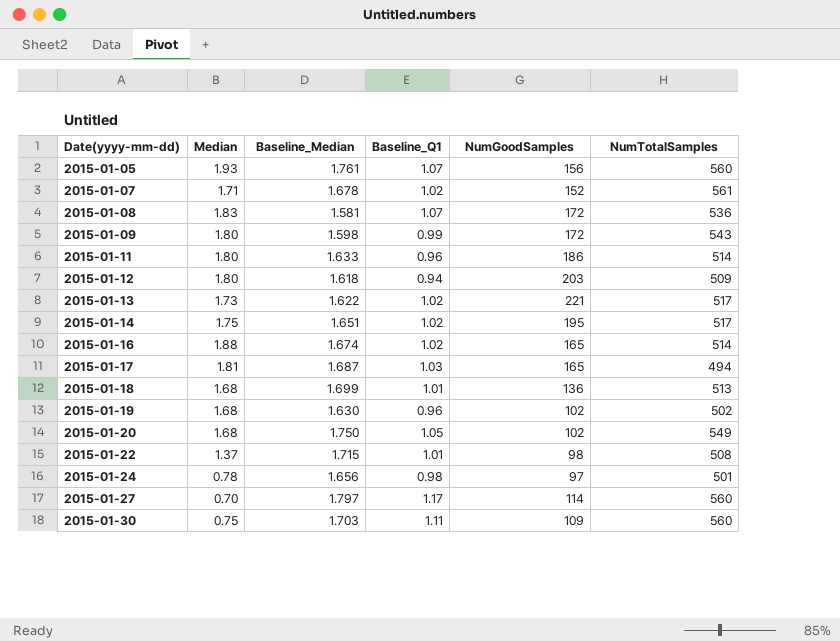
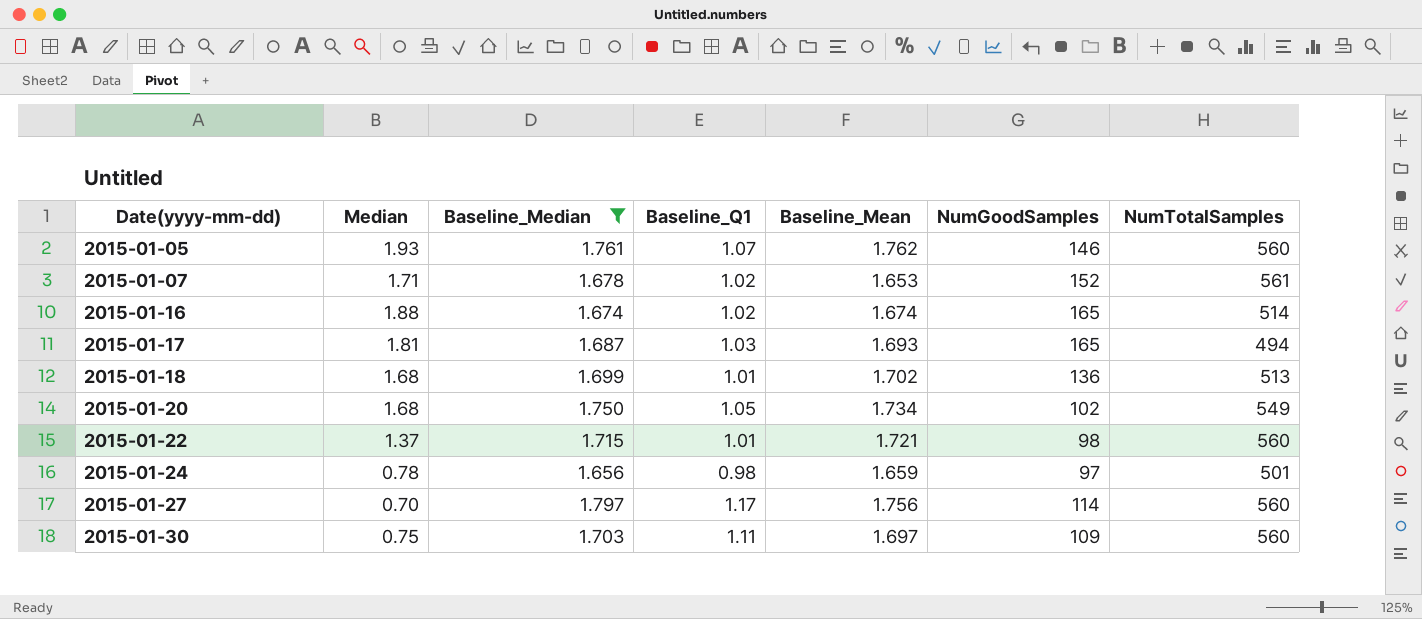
filter: none -> Baseline_Median >= 1.656
column Baseline_Mean | position: none -> 5
2015-01-05 | NumGoodSamples: 156 -> 146
2015-01-22 | NumTotalSamples: 508 -> 560

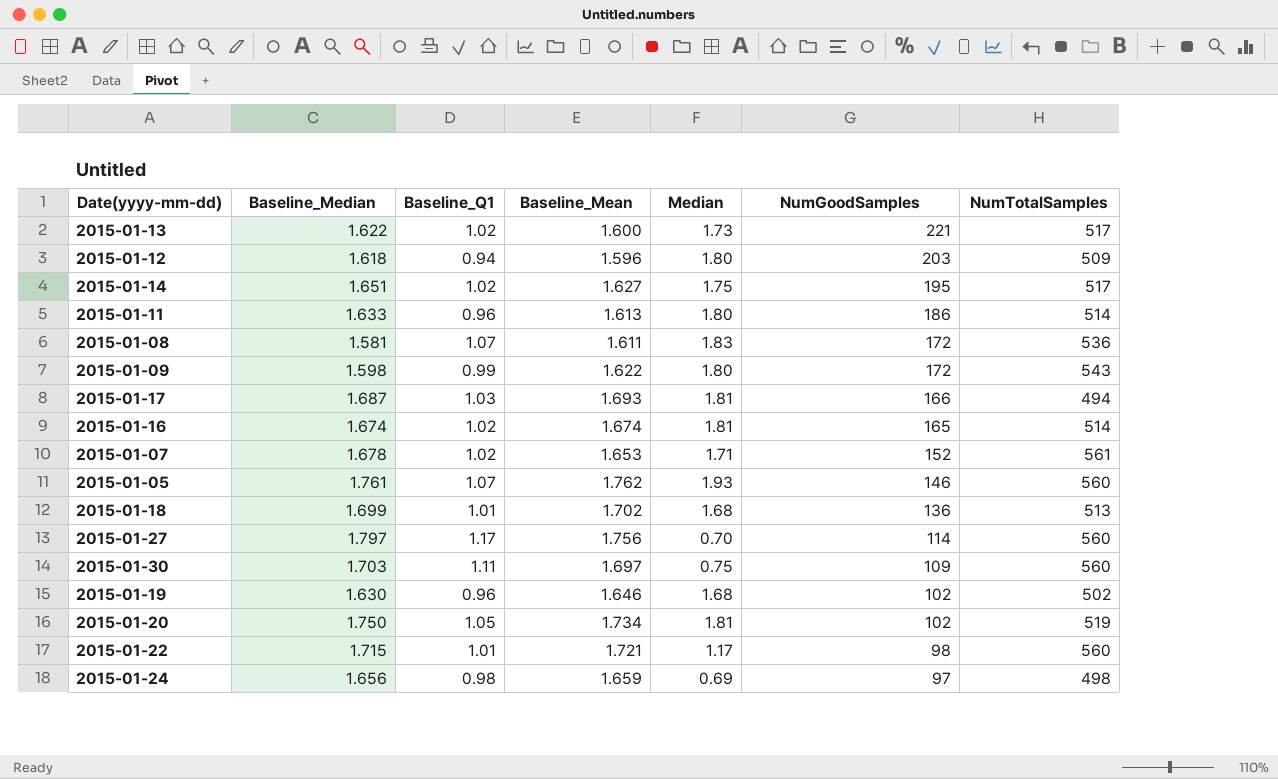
filter: Baseline_Median >= 1.656 -> none
row order: Date(yyyy-mm-dd) ascending -> NumGoodSamples descending
column Median | position: 2 -> 5
2015-01-17 | NumGoodSamples: 165 -> 166
2015-01-16 | Median: 1.88 -> 1.81
2015-01-20 | Median: 1.68 -> 1.81
2015-01-20 | NumTotalSamples: 549 -> 519
2015-01-22 | Median: 1.37 -> 1.17
2015-01-24 | Median: 0.78 -> 0.69
2015-01-24 | NumTotalSamples: 501 -> 498

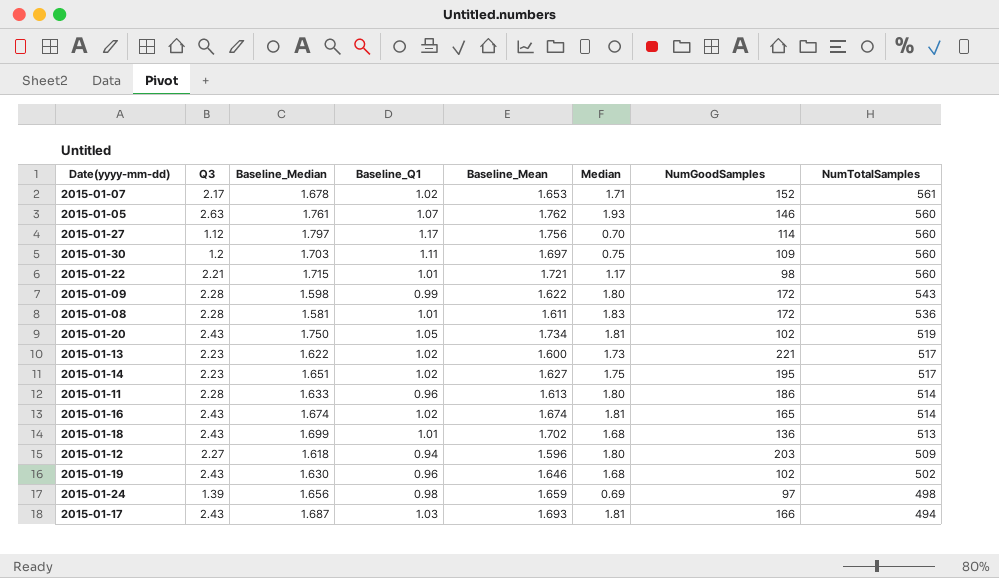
row order: NumGoodSamples descending -> NumTotalSamples descending
column Q3 | position: none -> 2
2015-01-08 | Baseline_Q1: 1.07 -> 1.01

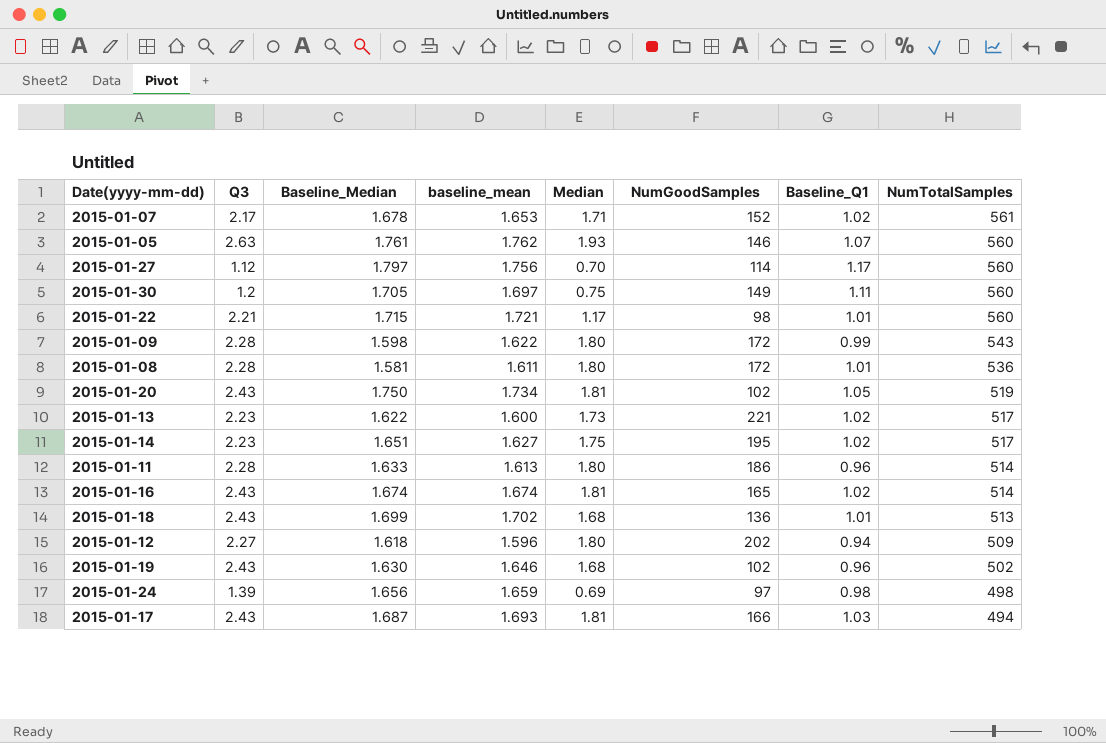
column name: Baseline_Mean -> baseline_mean
column Baseline_Q1 | position: 4 -> 7
2015-01-30 | Baseline_Median: 1.703 -> 1.705
2015-01-30 | NumGoodSamples: 109 -> 149
2015-01-08 | Median: 1.83 -> 1.80
2015-01-12 | NumGoodSamples: 203 -> 202

